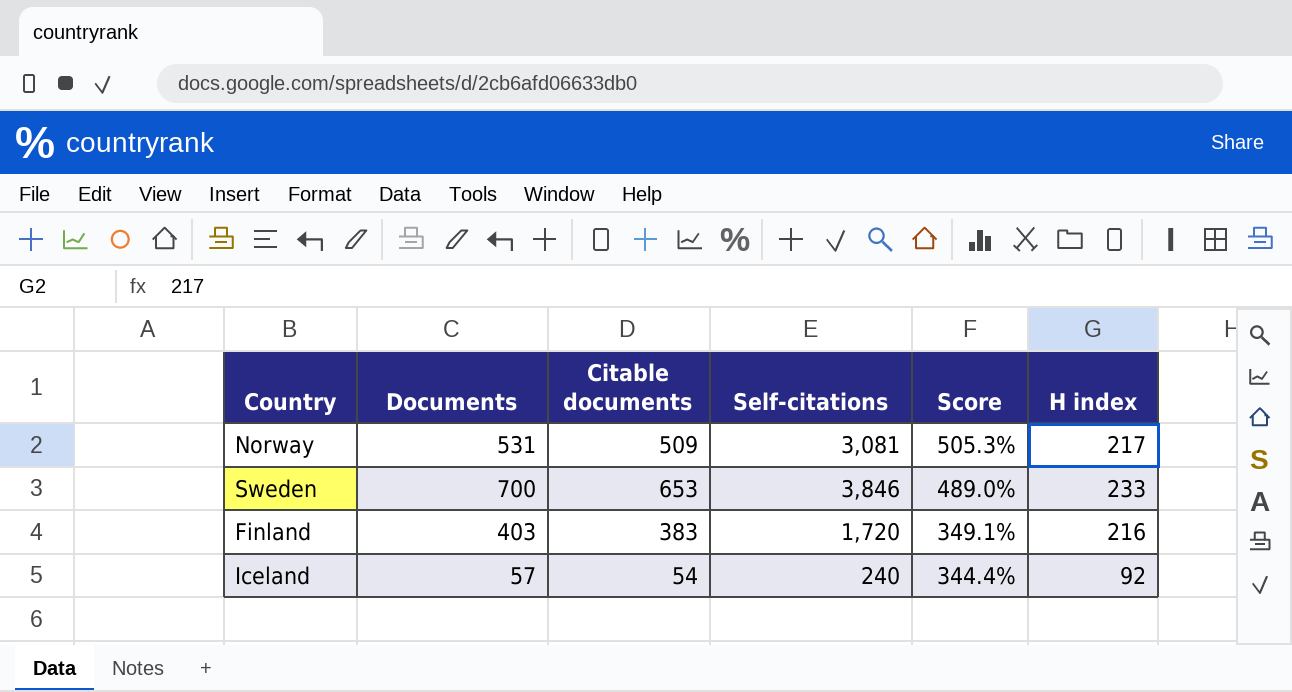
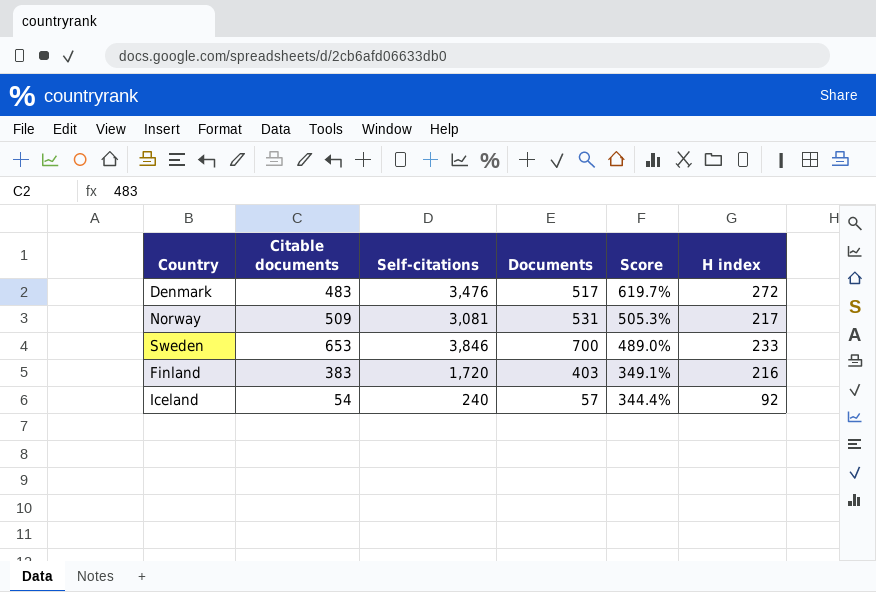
column Documents | position: 2 -> 4
row Denmark: none -> 483 | 3,476 | 517 | 619.7% | 272

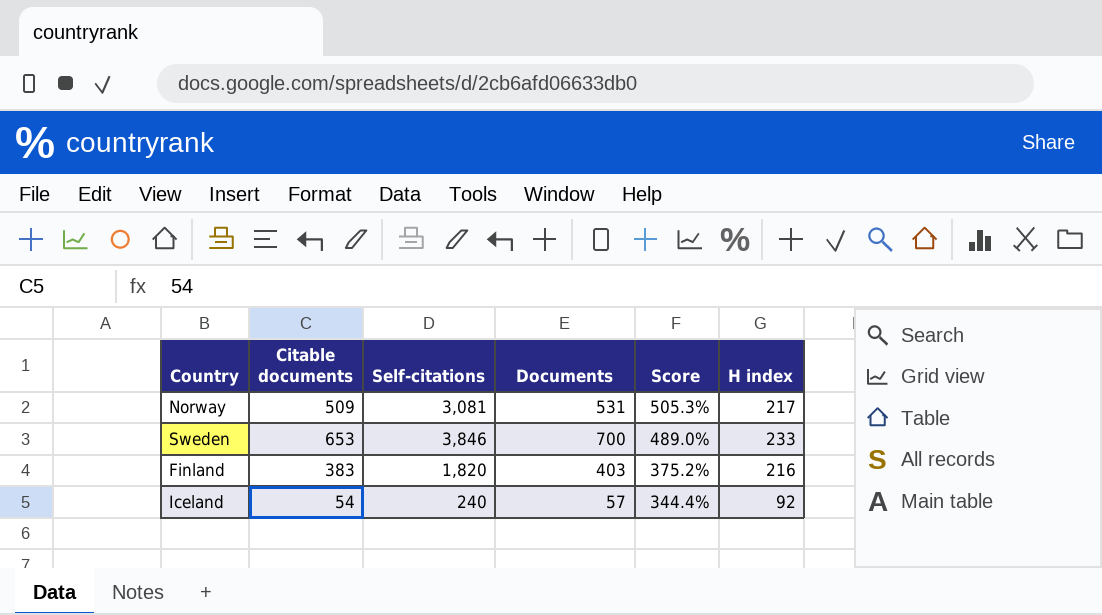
row Denmark: 483 | 3,476 | 517 | 619.7% | 272 -> none
Finland | Self-citations: 1,720 -> 1,820
Finland | Score: 349.1% -> 375.2%

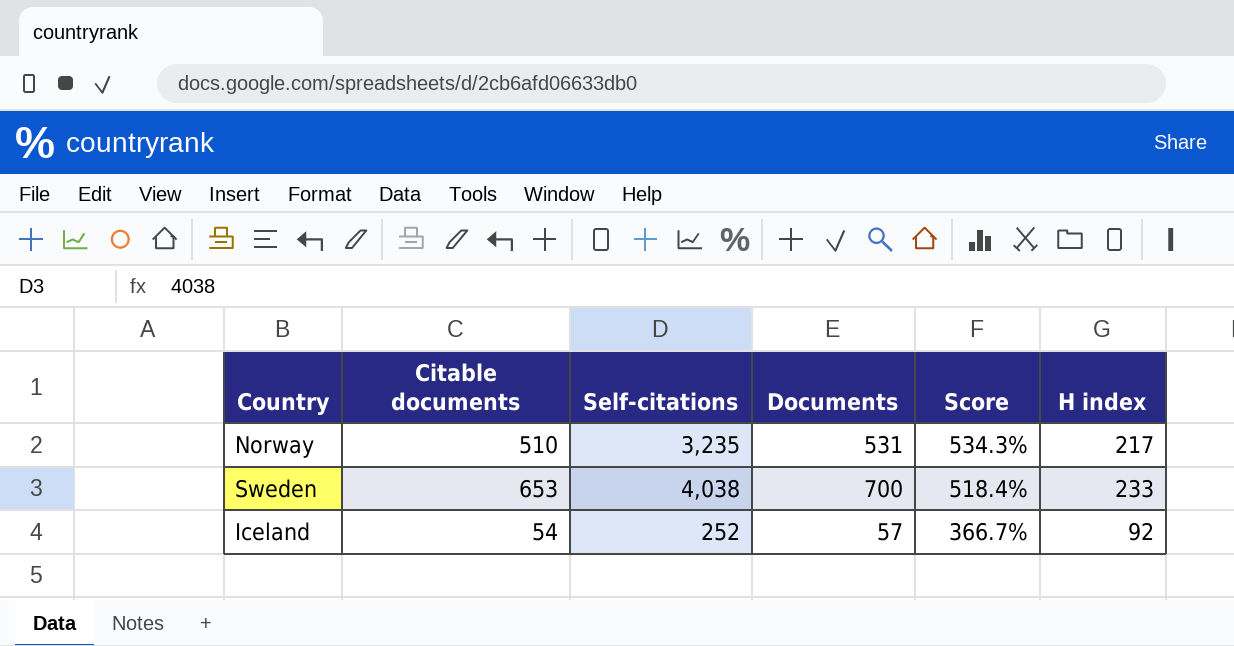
row Finland: 383 | 1,820 | 403 | 375.2% | 216 -> none
Norway | Citable documents: 509 -> 510
Norway | Self-citations: 3,081 -> 3,235
Norway | Score: 505.3% -> 534.3%
Sweden | Self-citations: 3,846 -> 4,038
Sweden | Score: 489.0% -> 518.4%
Iceland | Self-citations: 240 -> 252
Iceland | Score: 344.4% -> 366.7%

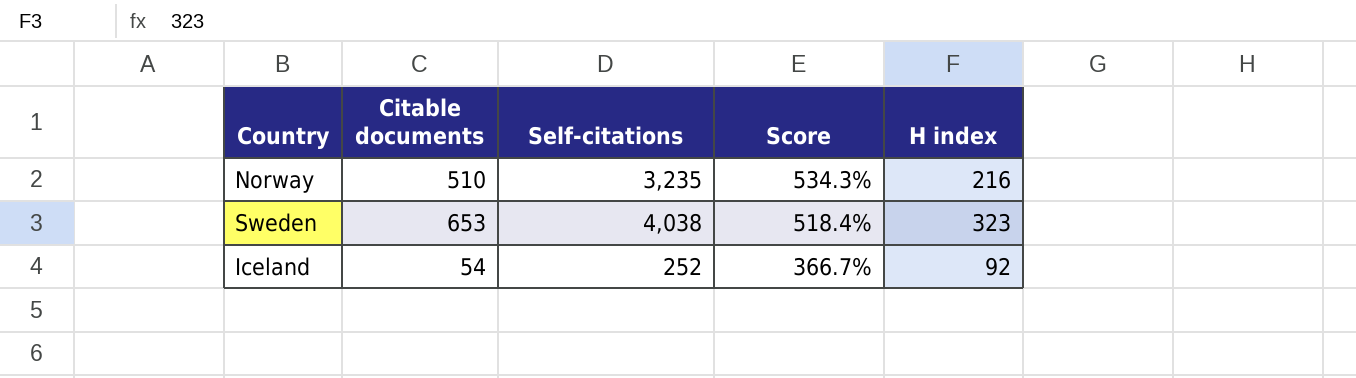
column Documents | position: 4 -> none
Norway | H index: 217 -> 216
Sweden | H index: 233 -> 323

